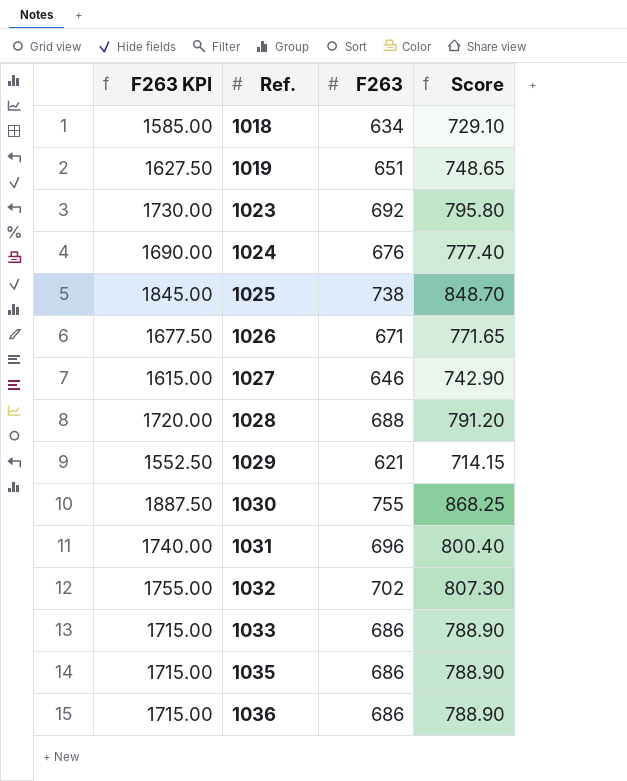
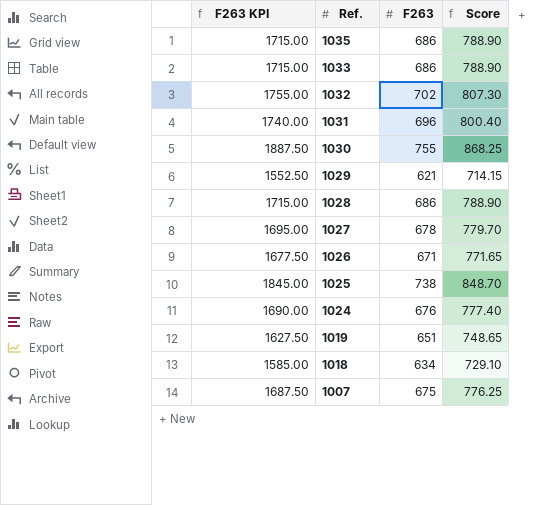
row order: Ref. ascending -> Ref. descending
row 1023: 1730.00 | 692 | 795.80 -> none
row 1036: 1715.00 | 686 | 788.90 -> none
1028 | F263 KPI: 1720.00 -> 1715.00
1028 | F263: 688 -> 686
1028 | Score: 791.20 -> 788.90
1027 | F263 KPI: 1615.00 -> 1695.00
1027 | F263: 646 -> 678
1027 | Score: 742.90 -> 779.70
row 1007: none -> 1687.50 | 675 | 776.25

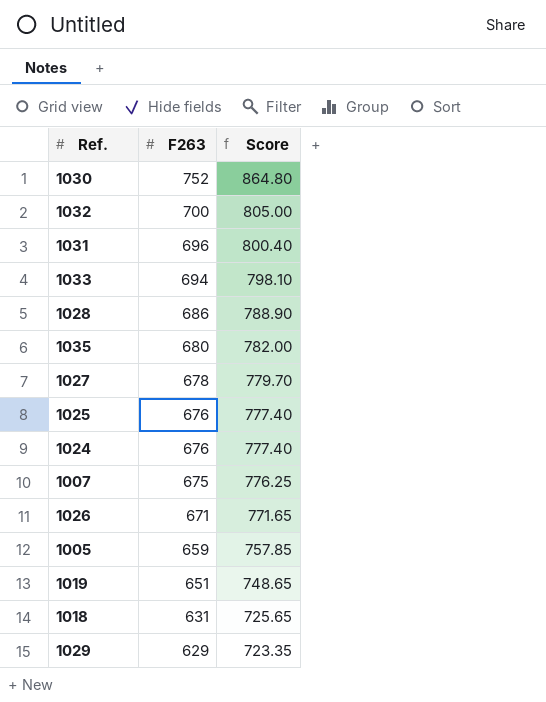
row order: Ref. descending -> F263 descending
column F263 KPI | formula: [F263] * 2.5 -> none
1030 | F263: 755 -> 752
1030 | Score: 868.25 -> 864.80
1032 | F263: 702 -> 700
1032 | Score: 807.30 -> 805.00
1033 | F263: 686 -> 694
1033 | Score: 788.90 -> 798.10
1035 | F263: 686 -> 680
1035 | Score: 788.90 -> 782.00
1025 | F263: 738 -> 676
1025 | Score: 848.70 -> 777.40
row 1005: none -> 659 | 757.85
1018 | F263: 634 -> 631
1018 | Score: 729.10 -> 725.65
1029 | F263: 621 -> 629
1029 | Score: 714.15 -> 723.35

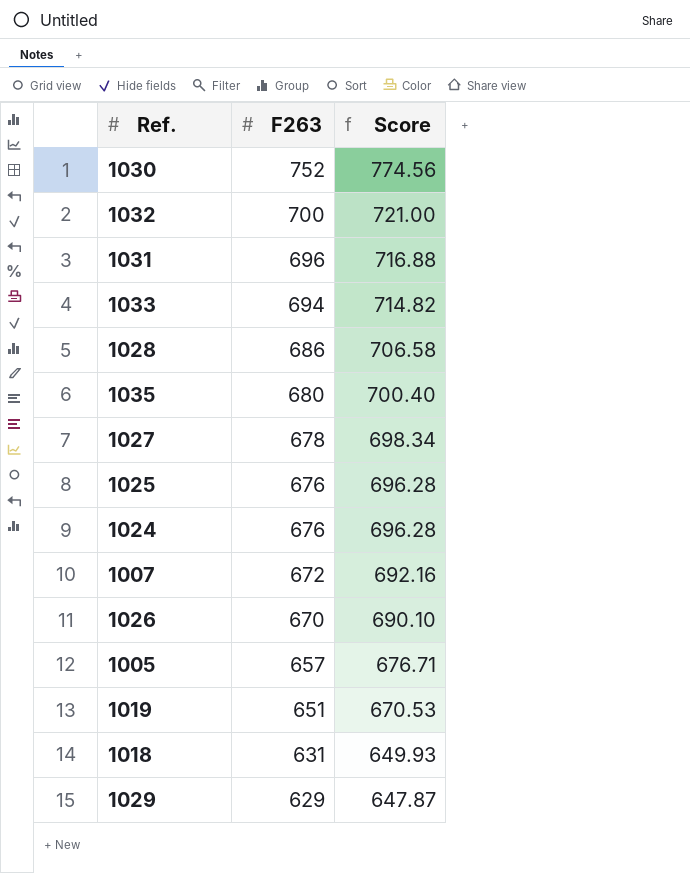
column Score | formula: [F263] * 1.15 -> [F263] * 1.03
1007 | F263: 675 -> 672
1026 | F263: 671 -> 670
1005 | F263: 659 -> 657

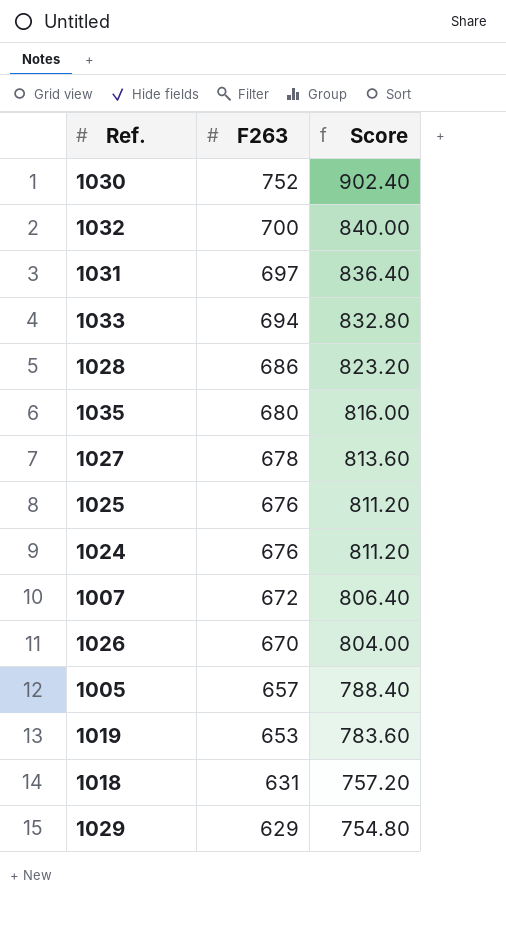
column Score | formula: [F263] * 1.03 -> [F263] * 1.2
1031 | F263: 696 -> 697
1019 | F263: 651 -> 653

